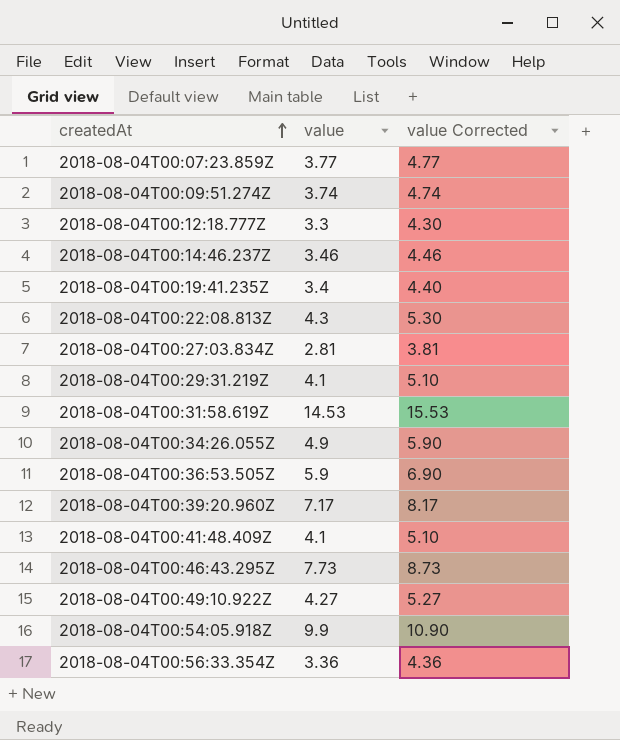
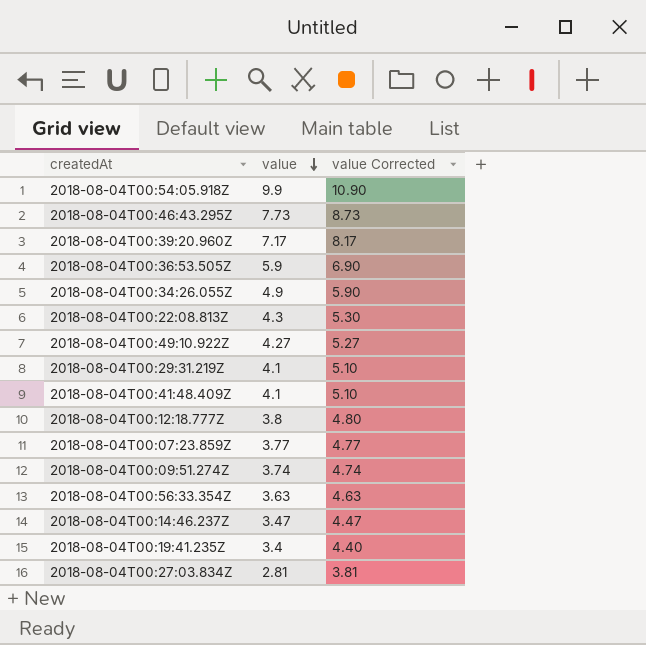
row order: createdAt ascending -> value descending
row 2018-08-04T00:31:58.619Z: 14.53 | 15.53 -> none
2018-08-04T00:12:18.777Z | value: 3.3 -> 3.8
2018-08-04T00:12:18.777Z | value Corrected: 4.30 -> 4.80
2018-08-04T00:56:33.354Z | value: 3.36 -> 3.63
2018-08-04T00:56:33.354Z | value Corrected: 4.36 -> 4.63
2018-08-04T00:14:46.237Z | value: 3.46 -> 3.47
2018-08-04T00:14:46.237Z | value Corrected: 4.46 -> 4.47

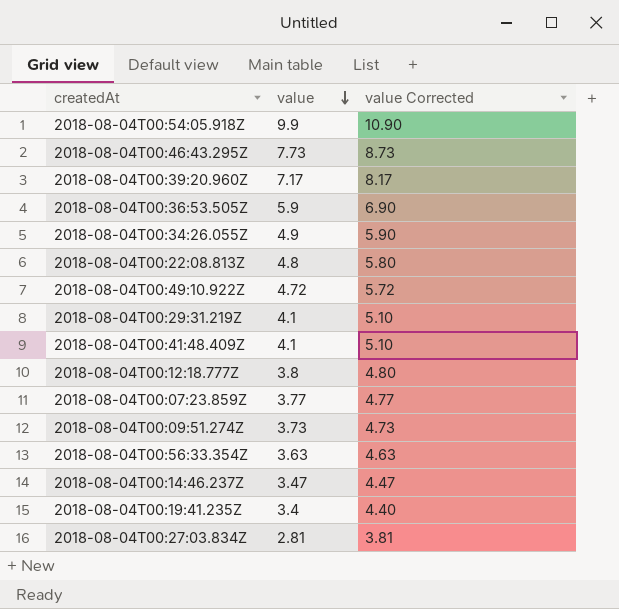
2018-08-04T00:22:08.813Z | value: 4.3 -> 4.8
2018-08-04T00:22:08.813Z | value Corrected: 5.30 -> 5.80
2018-08-04T00:49:10.922Z | value: 4.27 -> 4.72
2018-08-04T00:49:10.922Z | value Corrected: 5.27 -> 5.72
2018-08-04T00:09:51.274Z | value: 3.74 -> 3.73
2018-08-04T00:09:51.274Z | value Corrected: 4.74 -> 4.73

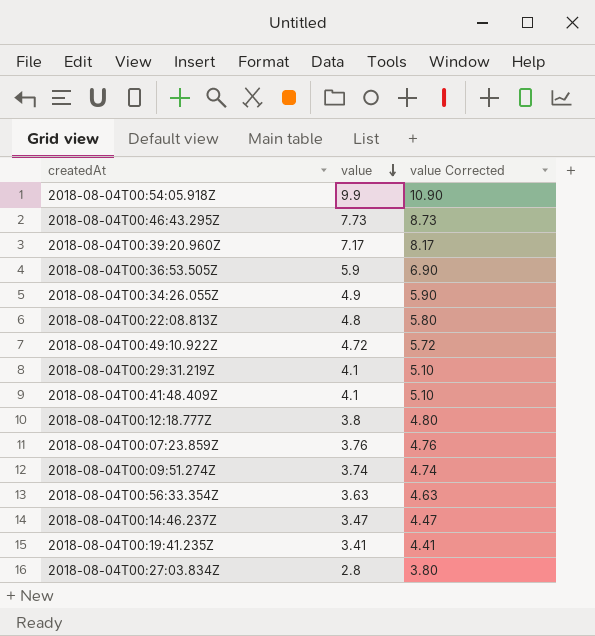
2018-08-04T00:07:23.859Z | value: 3.77 -> 3.76
2018-08-04T00:07:23.859Z | value Corrected: 4.77 -> 4.76
2018-08-04T00:09:51.274Z | value: 3.73 -> 3.74
2018-08-04T00:09:51.274Z | value Corrected: 4.73 -> 4.74
2018-08-04T00:19:41.235Z | value: 3.4 -> 3.41
2018-08-04T00:19:41.235Z | value Corrected: 4.40 -> 4.41
2018-08-04T00:27:03.834Z | value: 2.81 -> 2.8
2018-08-04T00:27:03.834Z | value Corrected: 3.81 -> 3.80

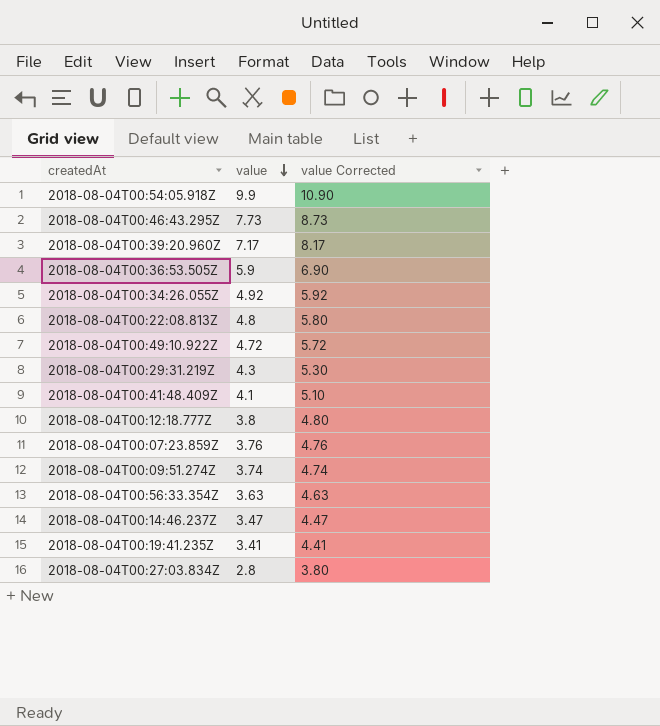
2018-08-04T00:34:26.055Z | value: 4.9 -> 4.92
2018-08-04T00:34:26.055Z | value Corrected: 5.90 -> 5.92
2018-08-04T00:29:31.219Z | value: 4.1 -> 4.3
2018-08-04T00:29:31.219Z | value Corrected: 5.10 -> 5.30

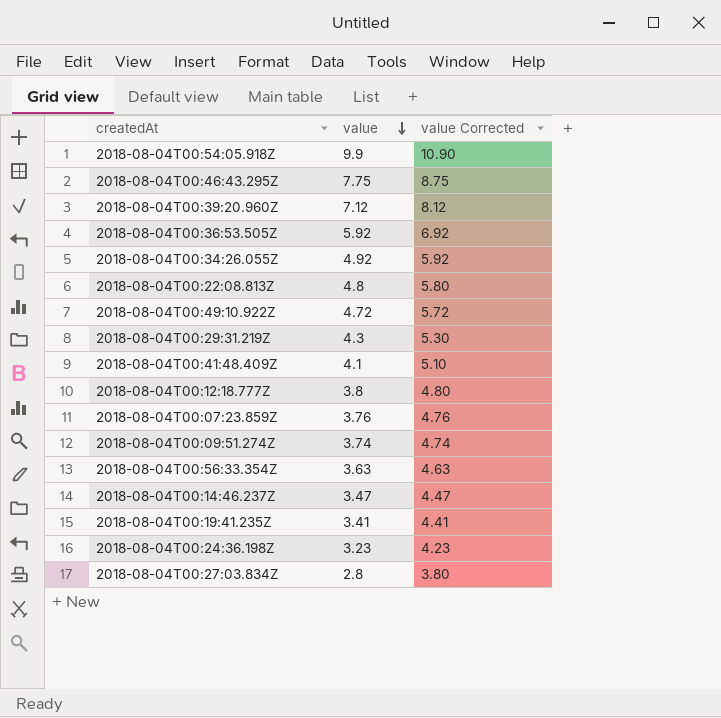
2018-08-04T00:46:43.295Z | value: 7.73 -> 7.75
2018-08-04T00:46:43.295Z | value Corrected: 8.73 -> 8.75
2018-08-04T00:39:20.960Z | value: 7.17 -> 7.12
2018-08-04T00:39:20.960Z | value Corrected: 8.17 -> 8.12
2018-08-04T00:36:53.505Z | value: 5.9 -> 5.92
2018-08-04T00:36:53.505Z | value Corrected: 6.90 -> 6.92
row 2018-08-04T00:24:36.198Z: none -> 3.23 | 4.23

